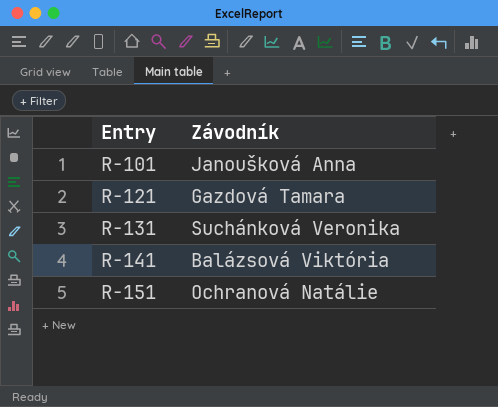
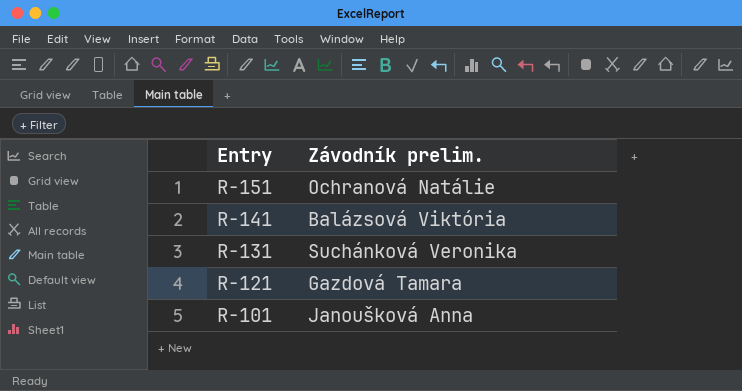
row order: Entry ascending -> Entry descending
column name: Závodník -> Závodník prelim.

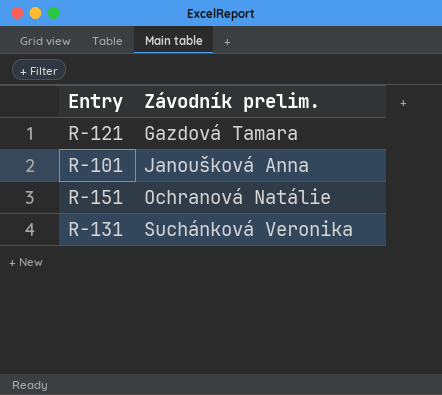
row order: Entry descending -> Závodník prelim. ascending
row R-141: Balázsová Viktória -> none

